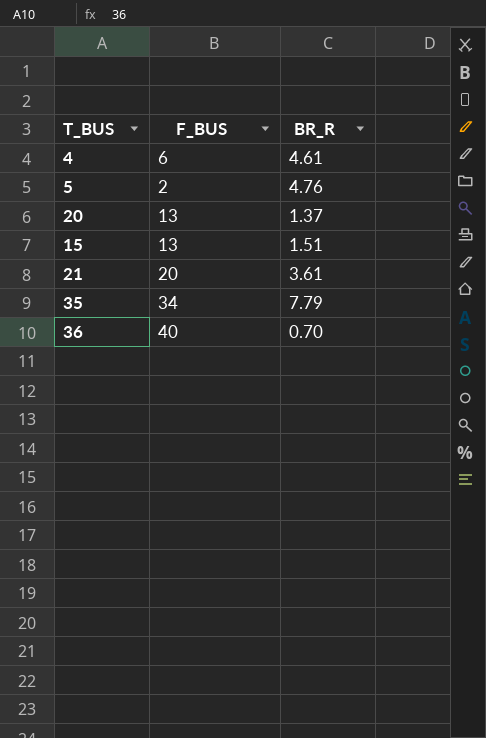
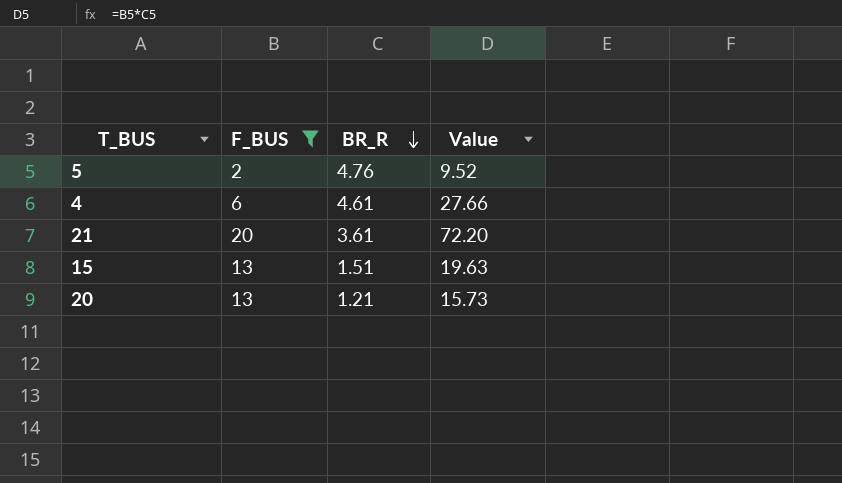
filter: none -> F_BUS <= 20
row order: none -> BR_R descending
column Value | formula: none -> [F_BUS] * [BR_R]
20 | BR_R: 1.37 -> 1.21

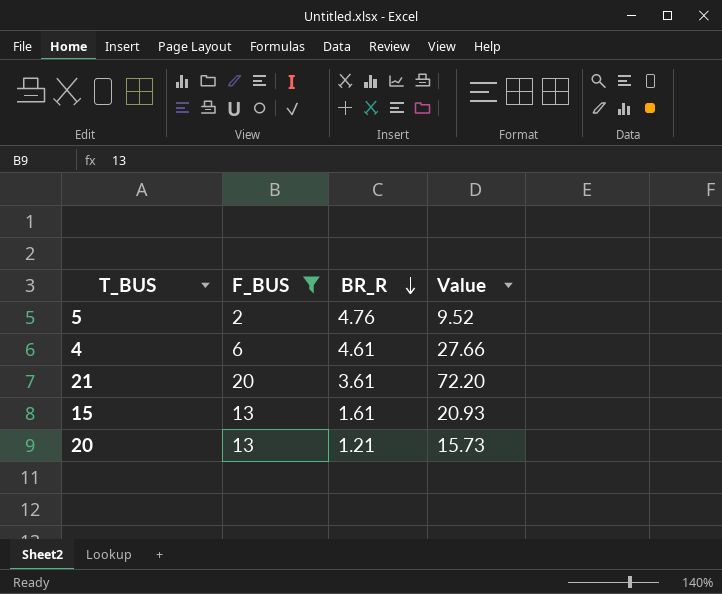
15 | BR_R: 1.51 -> 1.61
15 | Value: 19.63 -> 20.93

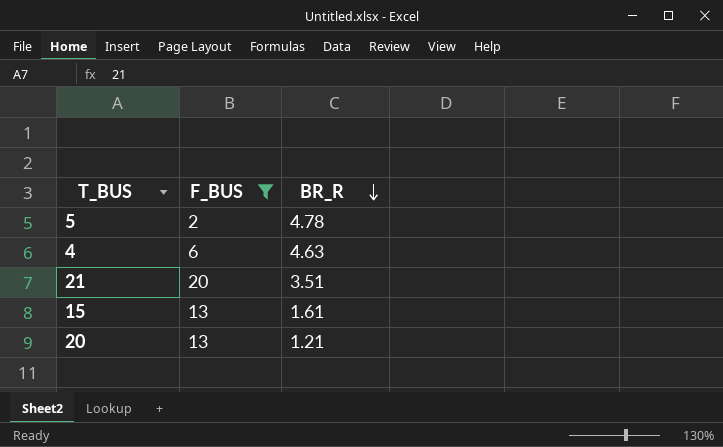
column Value | formula: [F_BUS] * [BR_R] -> none
5 | BR_R: 4.76 -> 4.78
4 | BR_R: 4.61 -> 4.63
21 | BR_R: 3.61 -> 3.51

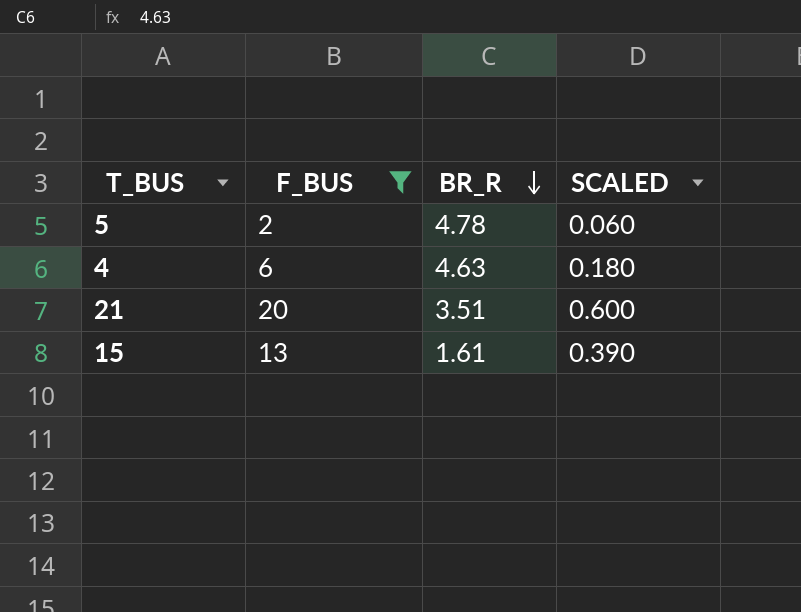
column SCALED | formula: none -> [F_BUS] * 0.03
row 20: 13 | 1.21 -> none

